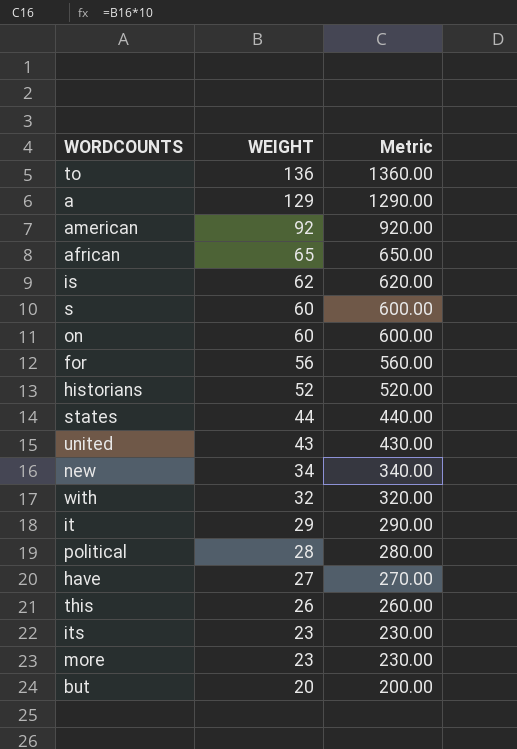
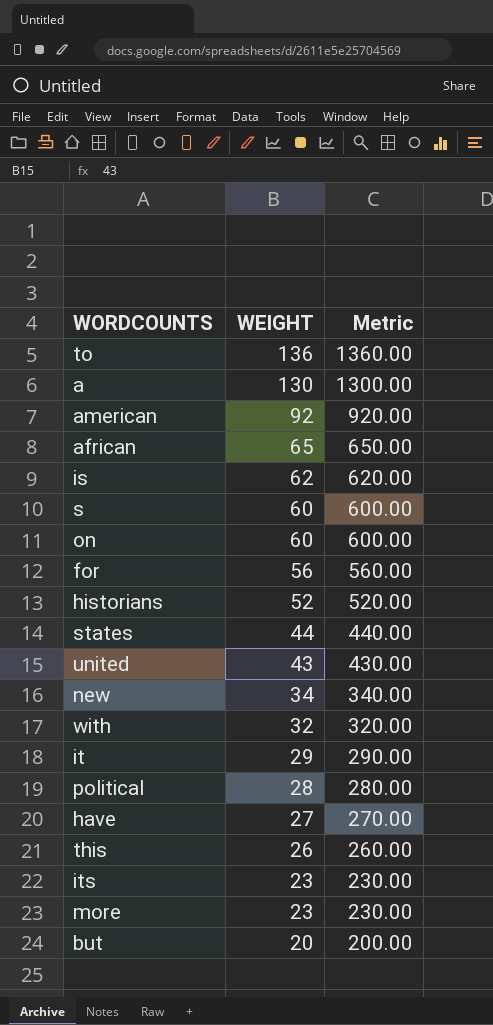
a | WEIGHT: 129 -> 130
a | Metric: 1290.00 -> 1300.00

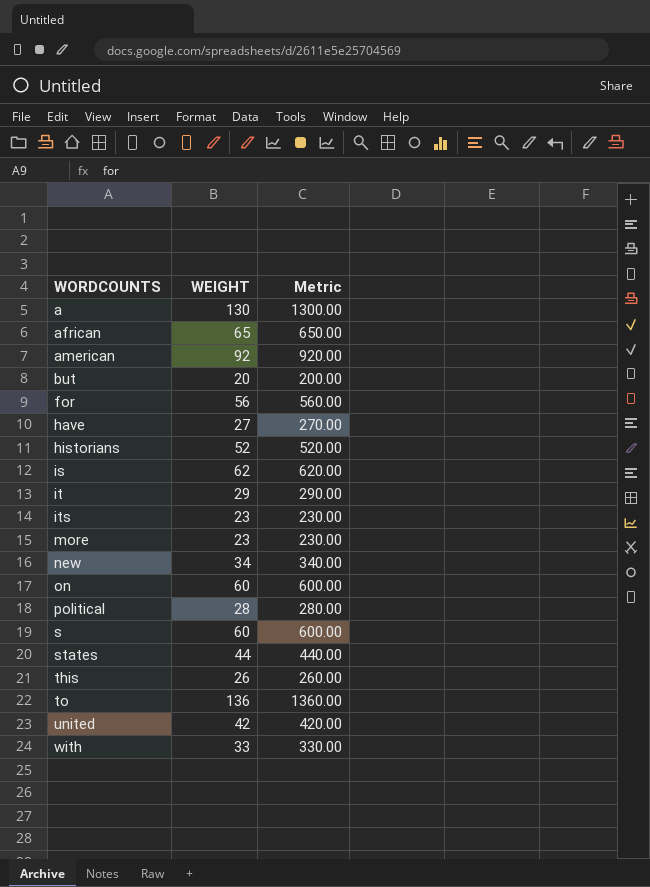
row order: WEIGHT descending -> WORDCOUNTS ascending
united | WEIGHT: 43 -> 42
united | Metric: 430.00 -> 420.00
with | WEIGHT: 32 -> 33
with | Metric: 320.00 -> 330.00

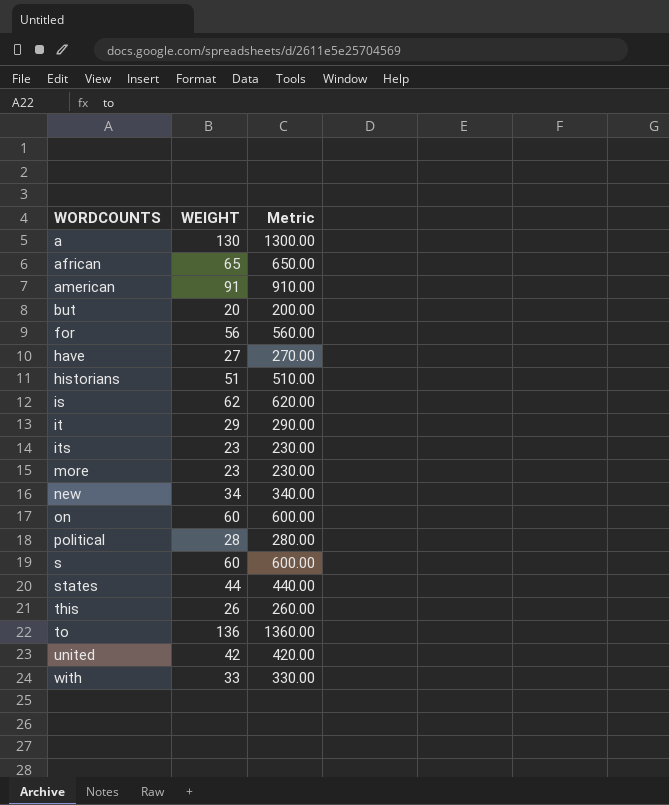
american | WEIGHT: 92 -> 91
american | Metric: 920.00 -> 910.00
historians | WEIGHT: 52 -> 51
historians | Metric: 520.00 -> 510.00

